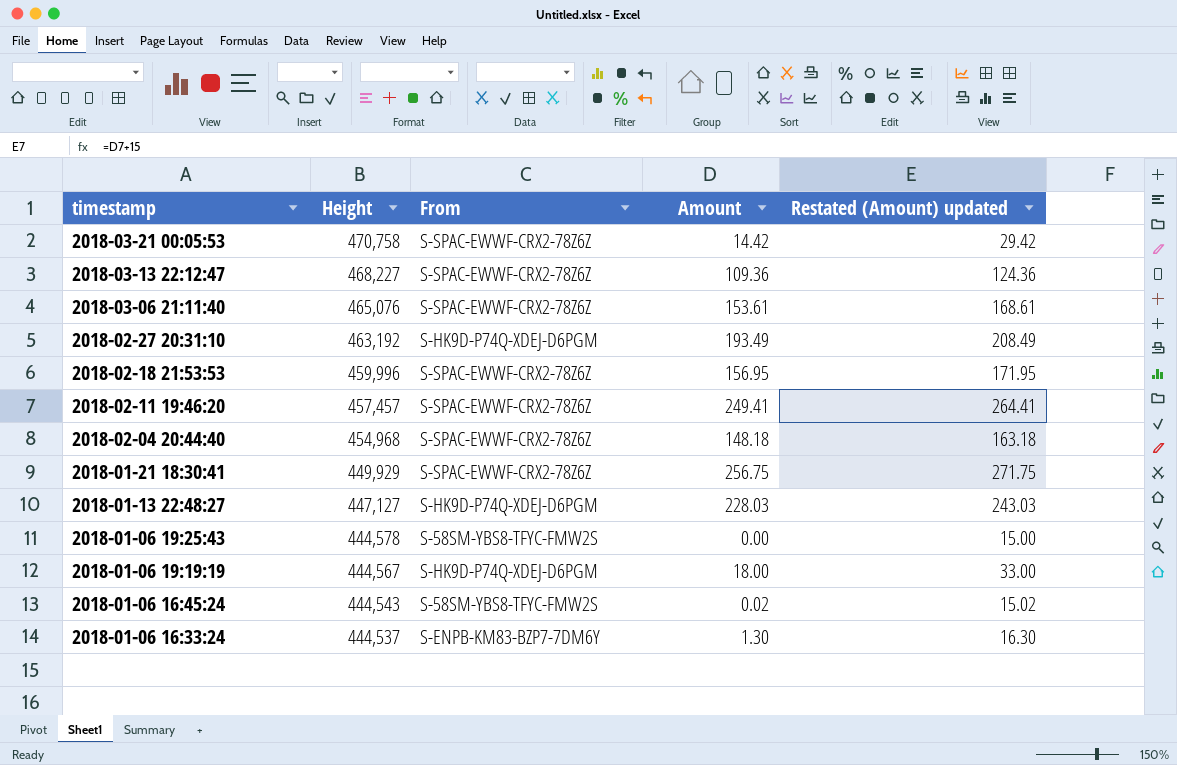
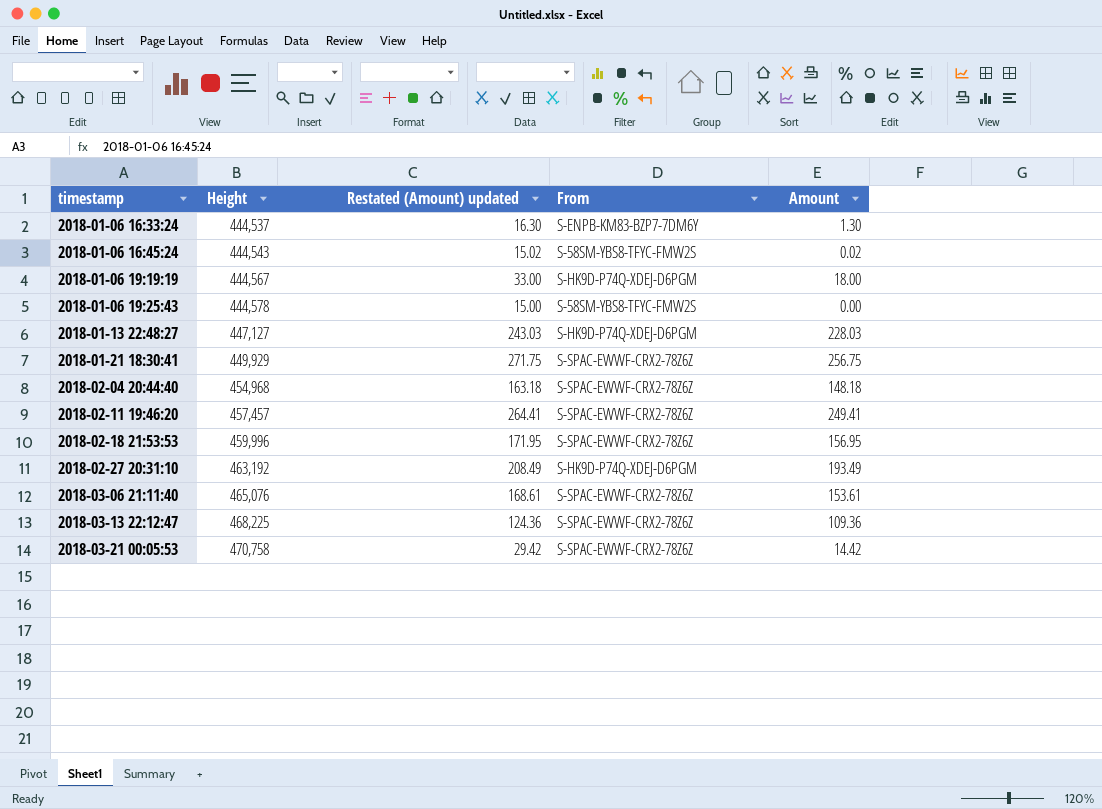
row order: timestamp descending -> timestamp ascending
column Restated (Amount) updated | position: 5 -> 3
2018-03-13 22:12:47 | Height: 468,227 -> 468,225

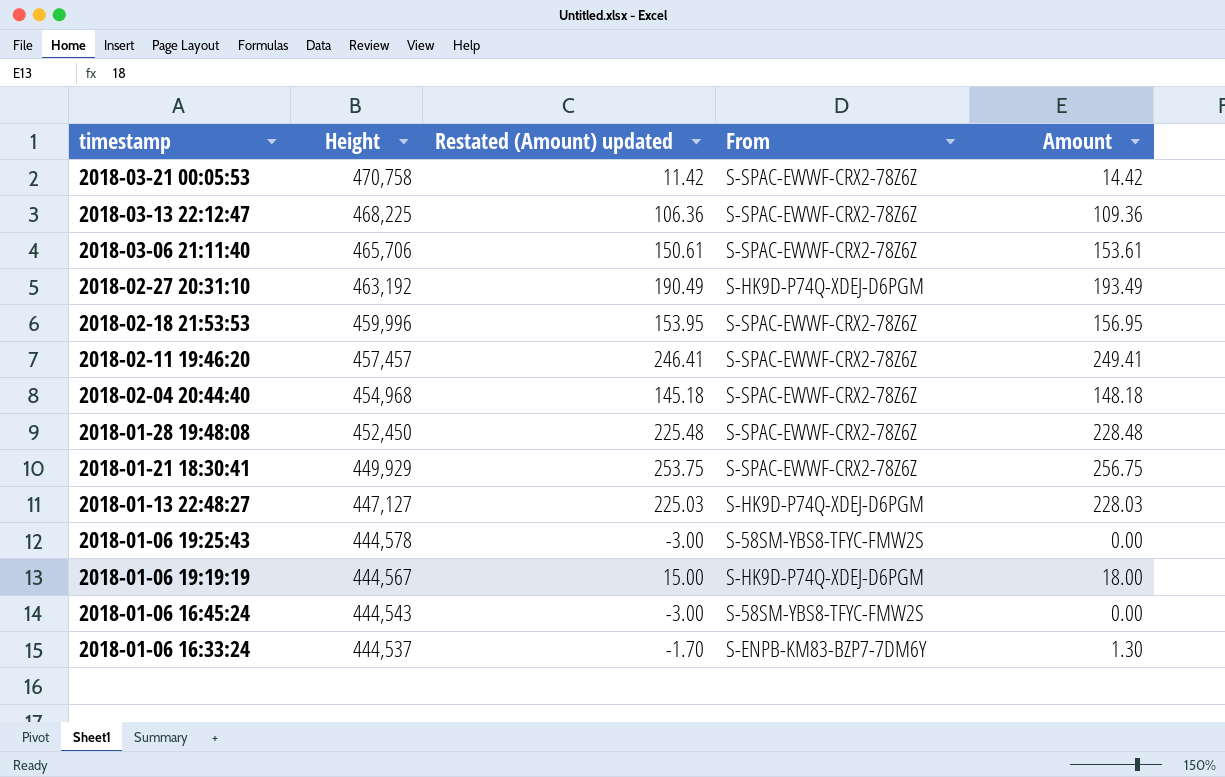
row order: timestamp ascending -> timestamp descending
column Restated (Amount) updated | formula: [Amount] + 15 -> [Amount] - 3
2018-03-06 21:11:40 | Height: 465,076 -> 465,706
row 2018-01-28 19:48:08: none -> 452,450 | 225.48 | S-SPAC-EWWF-CRX2-78Z6Z | 228.48
2018-01-06 16:45:24 | Amount: 0.02 -> 0.00

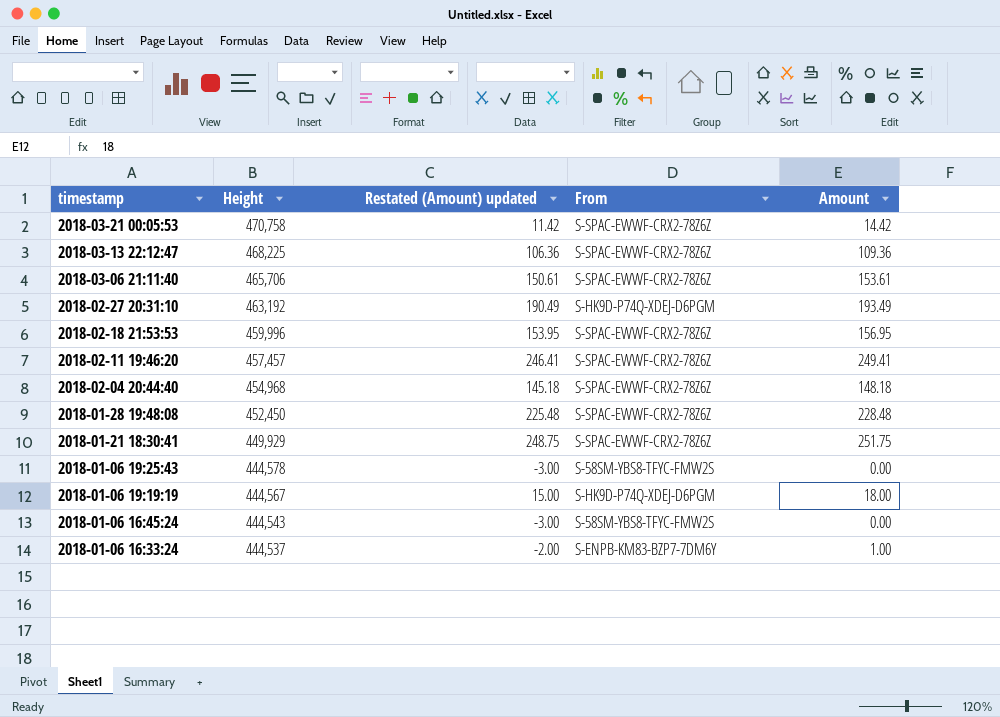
row 2018-01-13 22:48:27: 447,127 | 225.03 | S-HK9D-P74Q-XDEJ-D6PGM | 228.03 -> none
2018-01-21 18:30:41 | Restated (Amount) updated: 253.75 -> 248.75
2018-01-21 18:30:41 | Amount: 256.75 -> 251.75
2018-01-06 16:33:24 | Restated (Amount) updated: -1.70 -> -2.00
2018-01-06 16:33:24 | Amount: 1.30 -> 1.00

